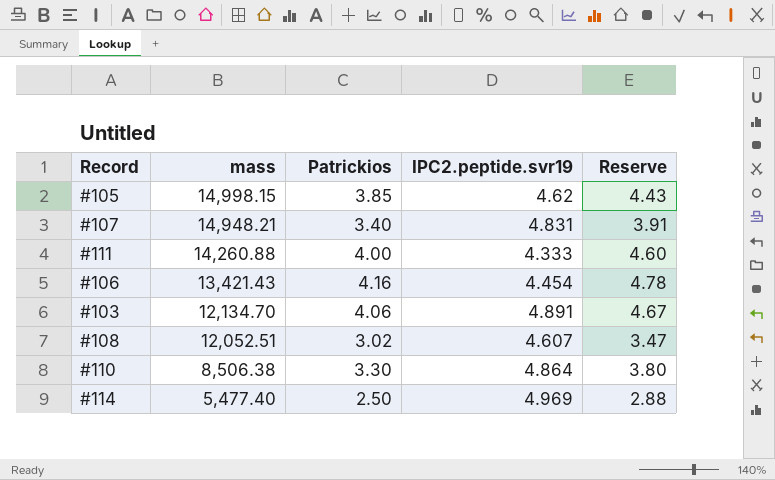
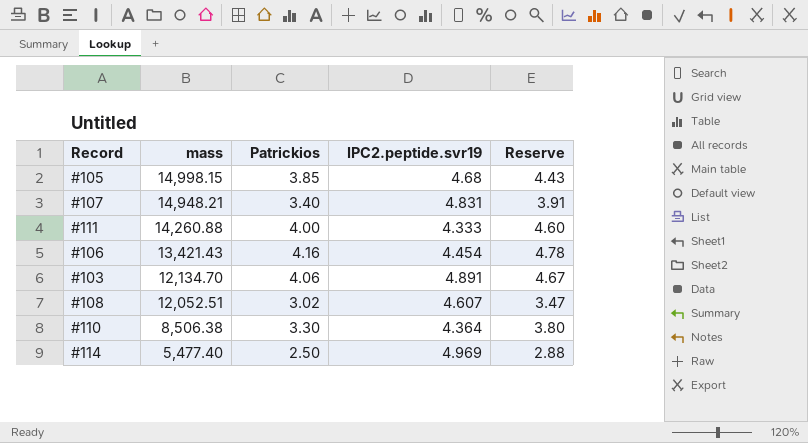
#105 | IPC2.peptide.svr19: 4.62 -> 4.68
#110 | IPC2.peptide.svr19: 4.864 -> 4.364

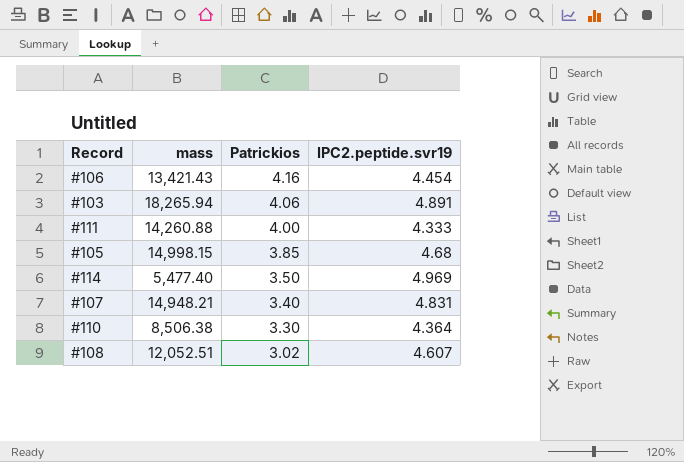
row order: mass descending -> Patrickios descending
column Reserve | formula: [Patrickios] * 1.15 -> none
#103 | mass: 12,134.70 -> 18,265.94
#114 | Patrickios: 2.50 -> 3.50

